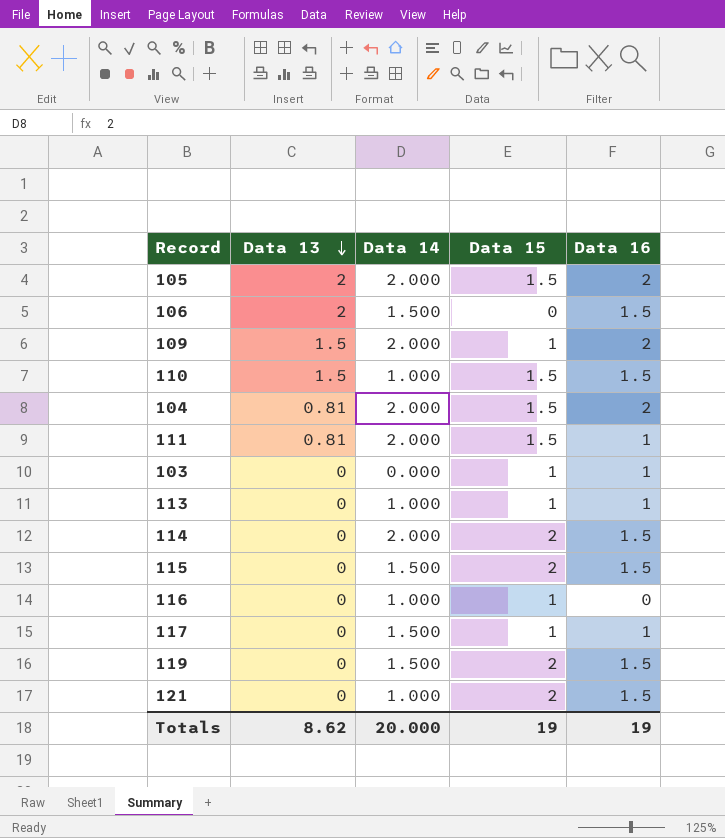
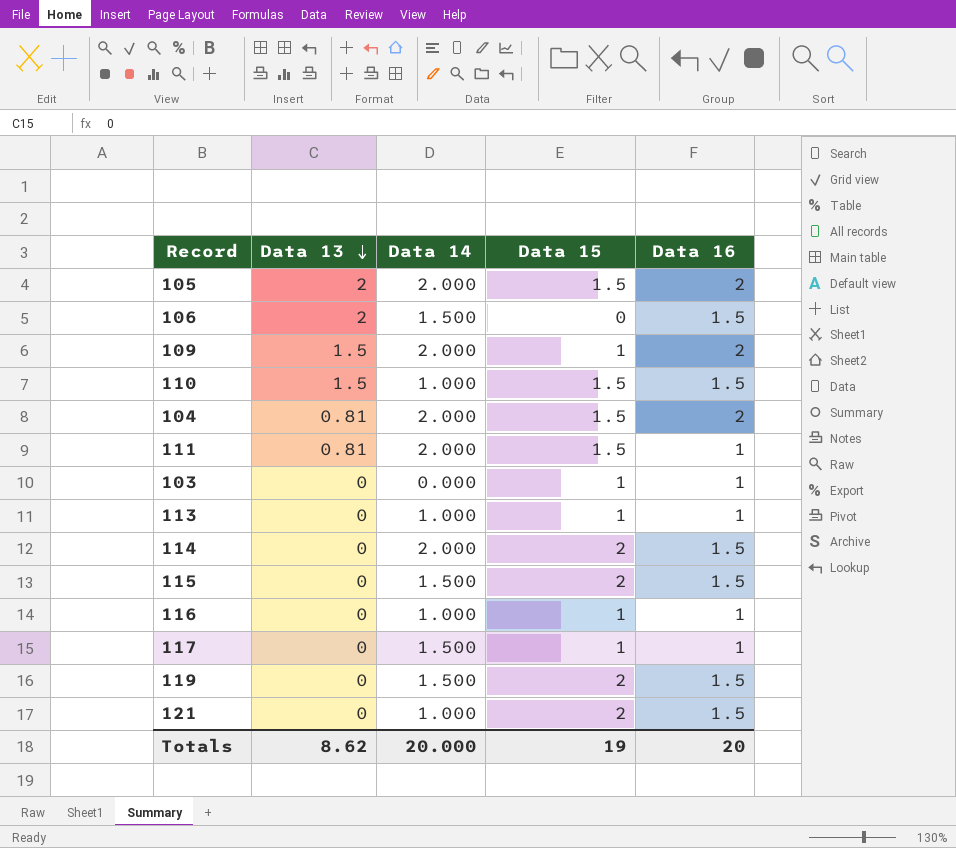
116 | Data 16: 0 -> 1
Totals | Data 16: 19 -> 20

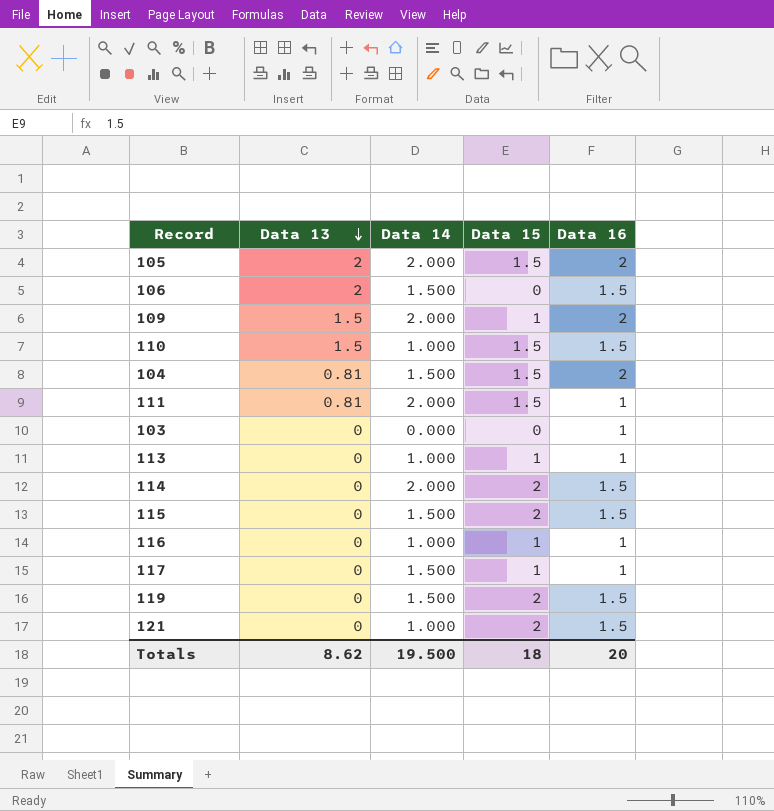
104 | Data 14: 2.000 -> 1.500
103 | Data 15: 1 -> 0
Totals | Data 14: 20.000 -> 19.500
Totals | Data 15: 19 -> 18

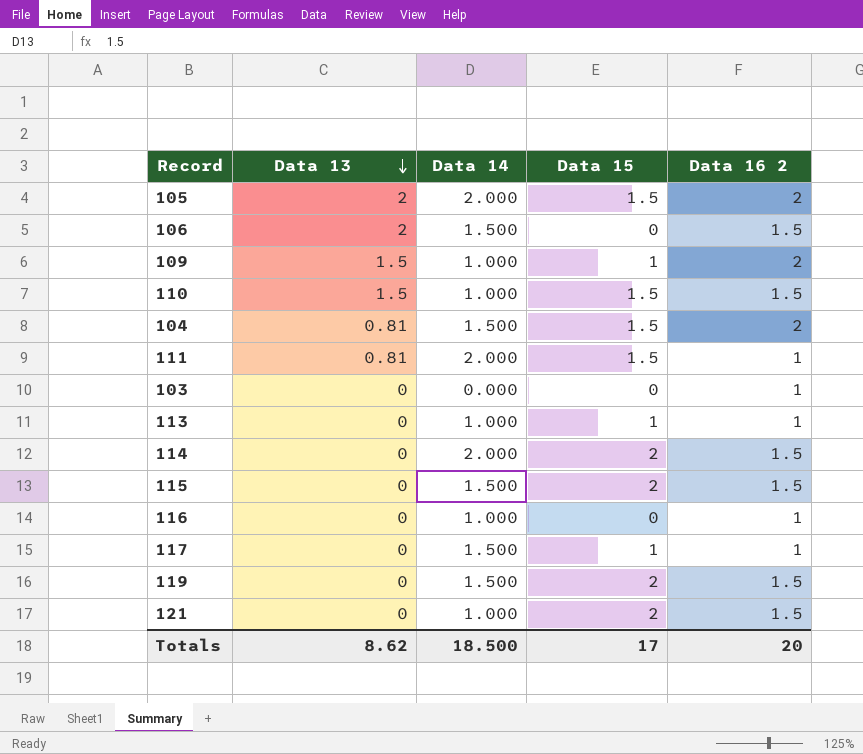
column name: Data 16 -> Data 16 2
109 | Data 14: 2.000 -> 1.000
116 | Data 15: 1 -> 0
Totals | Data 14: 19.500 -> 18.500
Totals | Data 15: 18 -> 17

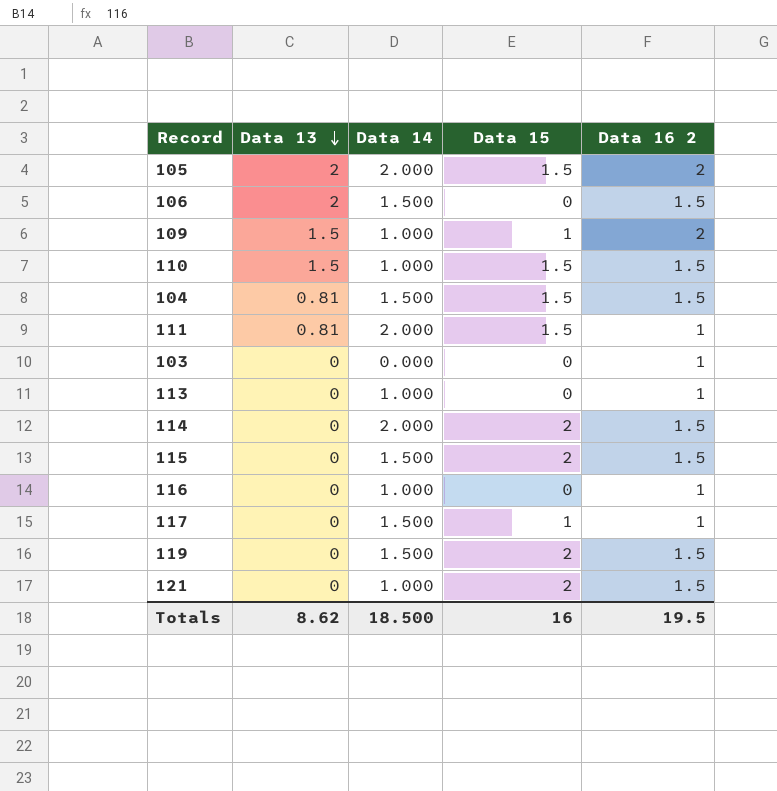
104 | Data 16 2: 2 -> 1.5
113 | Data 15: 1 -> 0
Totals | Data 15: 17 -> 16
Totals | Data 16 2: 20 -> 19.5

